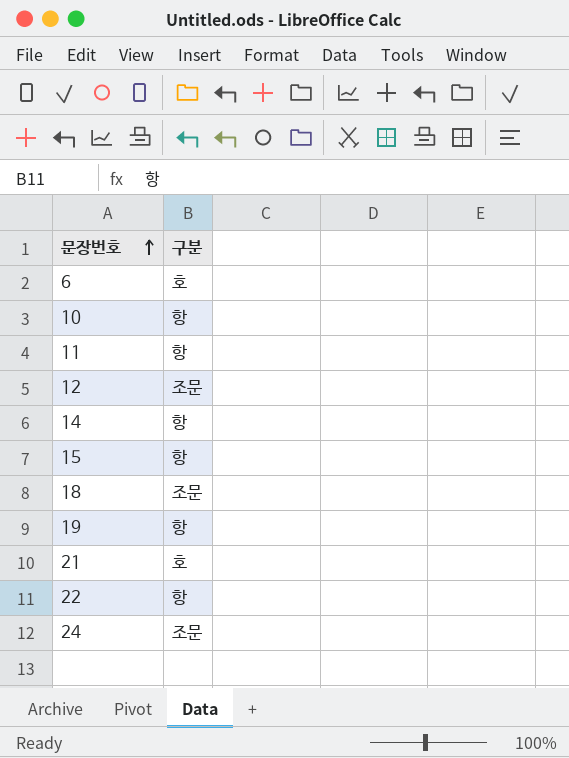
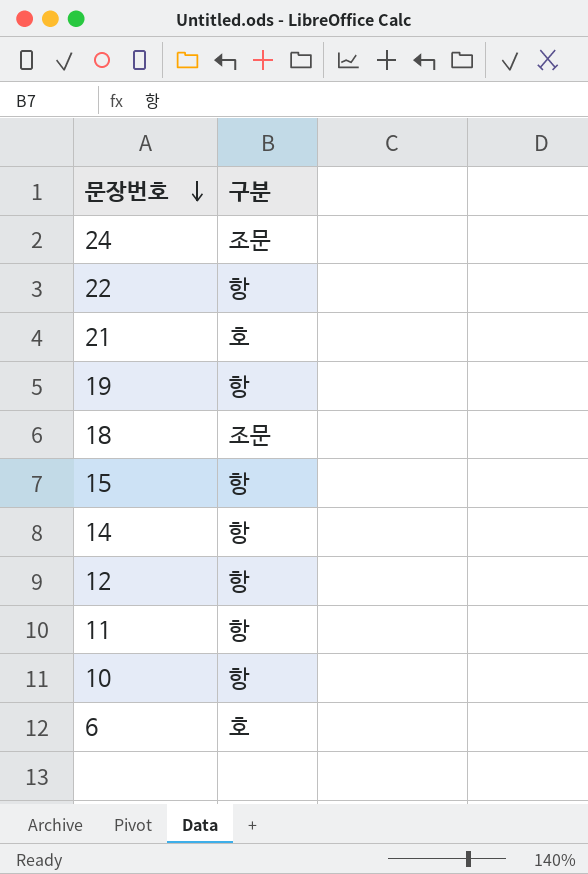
row order: 문장번호 ascending -> 문장번호 descending
12 | 구분: 조문 -> 항

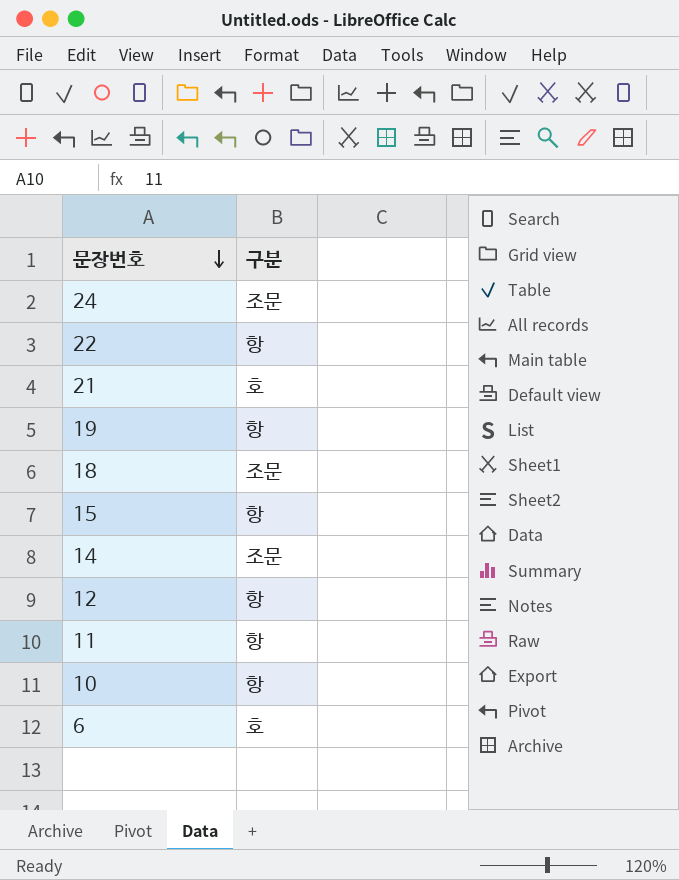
14 | 구분: 항 -> 조문

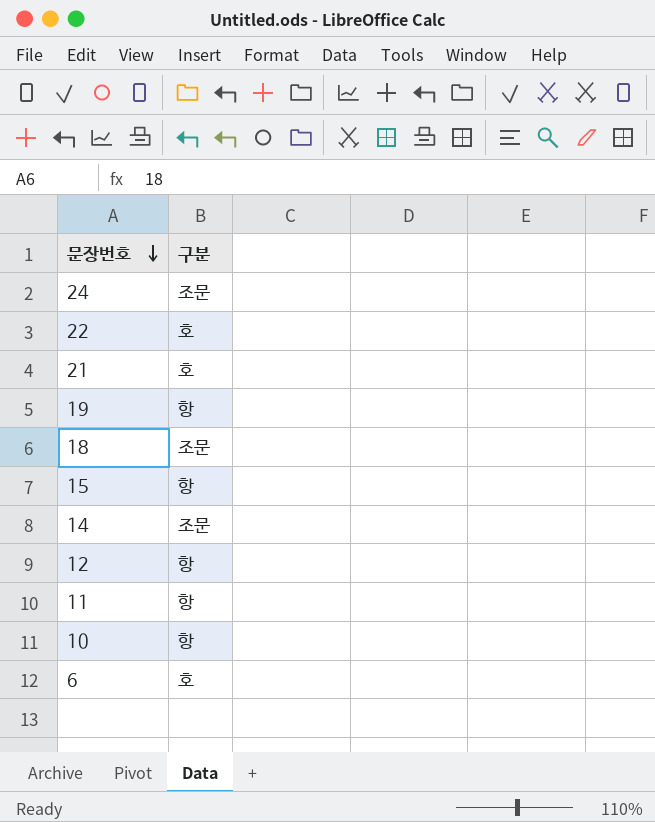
22 | 구분: 항 -> 호

